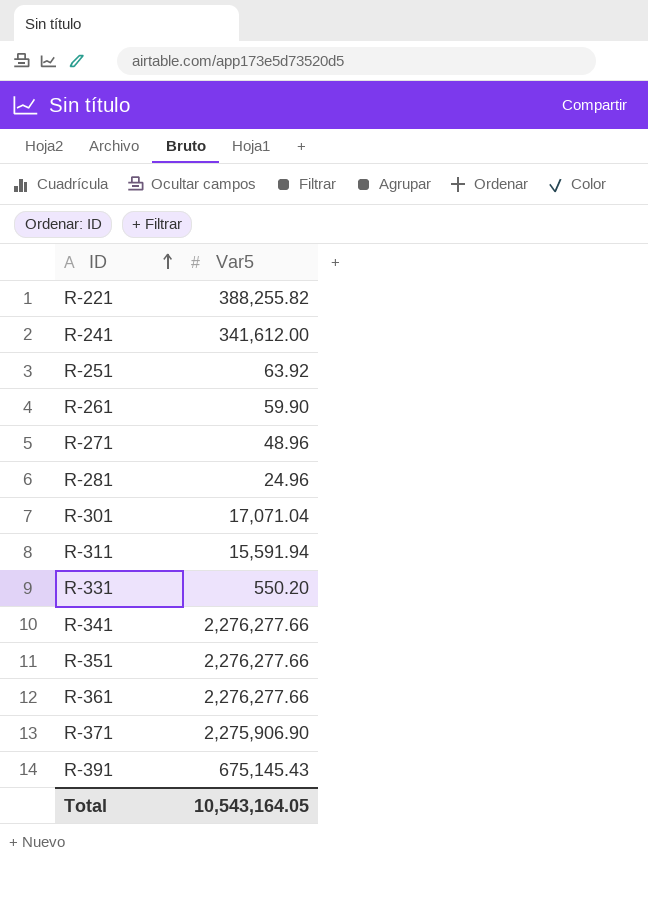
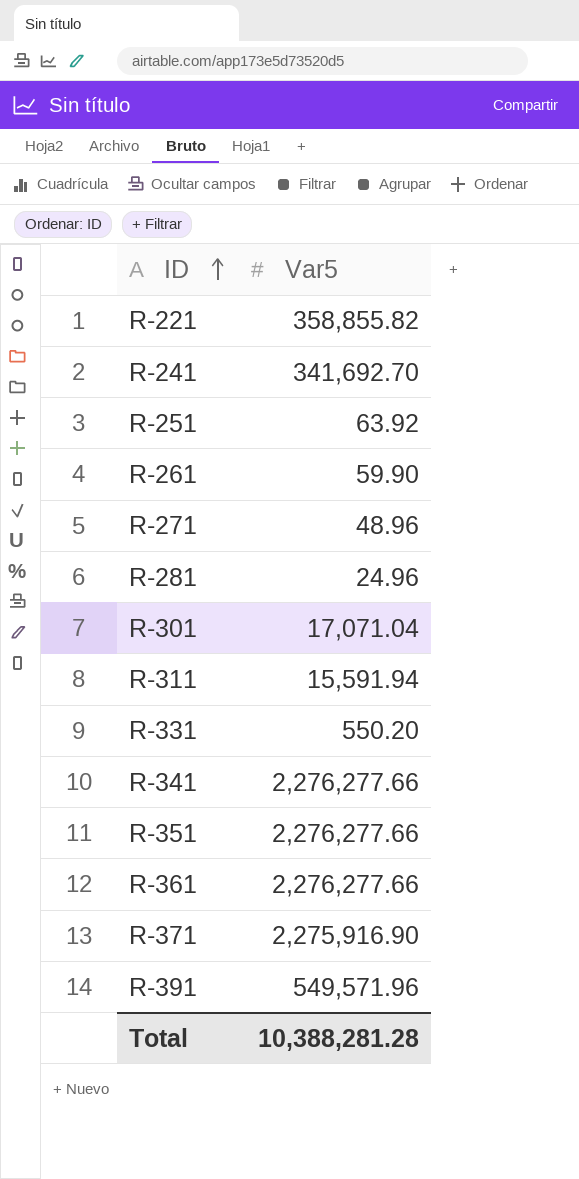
R-221 | Var5: 388,255.82 -> 358,855.82
R-241 | Var5: 341,612.00 -> 341,692.70
R-371 | Var5: 2,275,906.90 -> 2,275,916.90
R-391 | Var5: 675,145.43 -> 549,571.96
Total | Var5: 10,543,164.05 -> 10,388,281.28

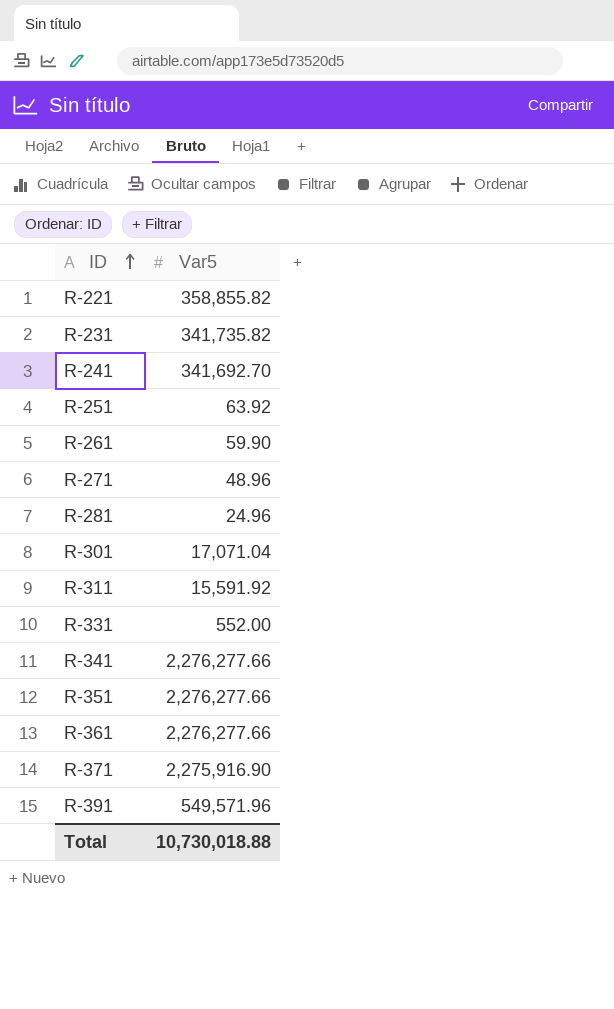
row R-231: none -> 341,735.82
R-311 | Var5: 15,591.94 -> 15,591.92
R-331 | Var5: 550.20 -> 552.00
Total | Var5: 10,388,281.28 -> 10,730,018.88

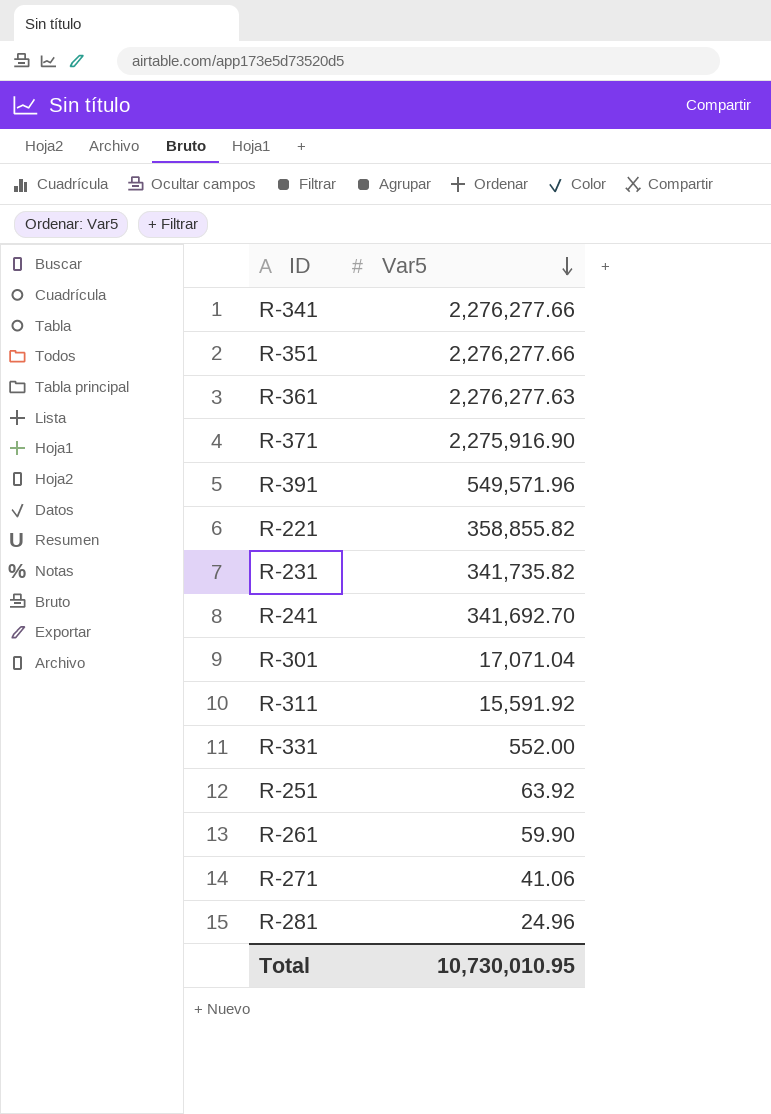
row order: ID ascending -> Var5 descending
R-361 | Var5: 2,276,277.66 -> 2,276,277.63
R-271 | Var5: 48.96 -> 41.06
Total | Var5: 10,730,018.88 -> 10,730,010.95

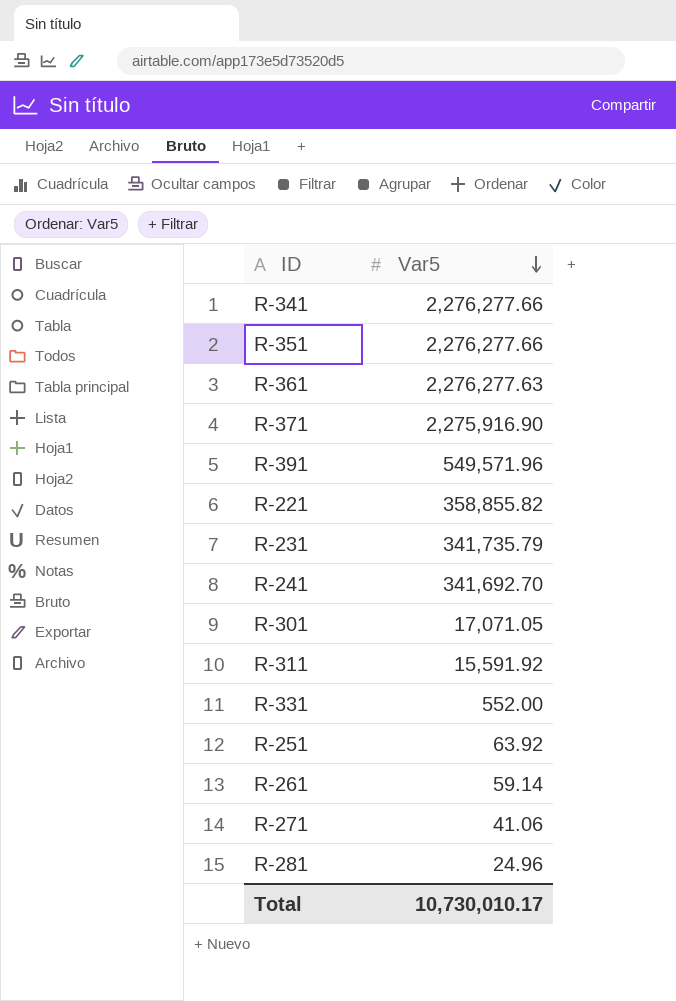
R-231 | Var5: 341,735.82 -> 341,735.79
R-301 | Var5: 17,071.04 -> 17,071.05
R-261 | Var5: 59.90 -> 59.14
Total | Var5: 10,730,010.95 -> 10,730,010.17

